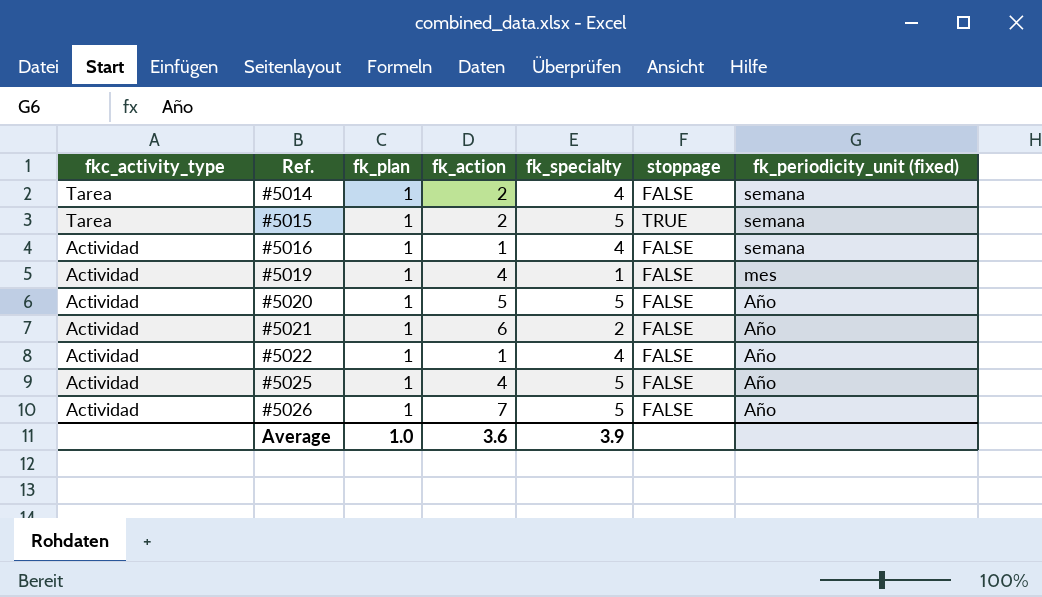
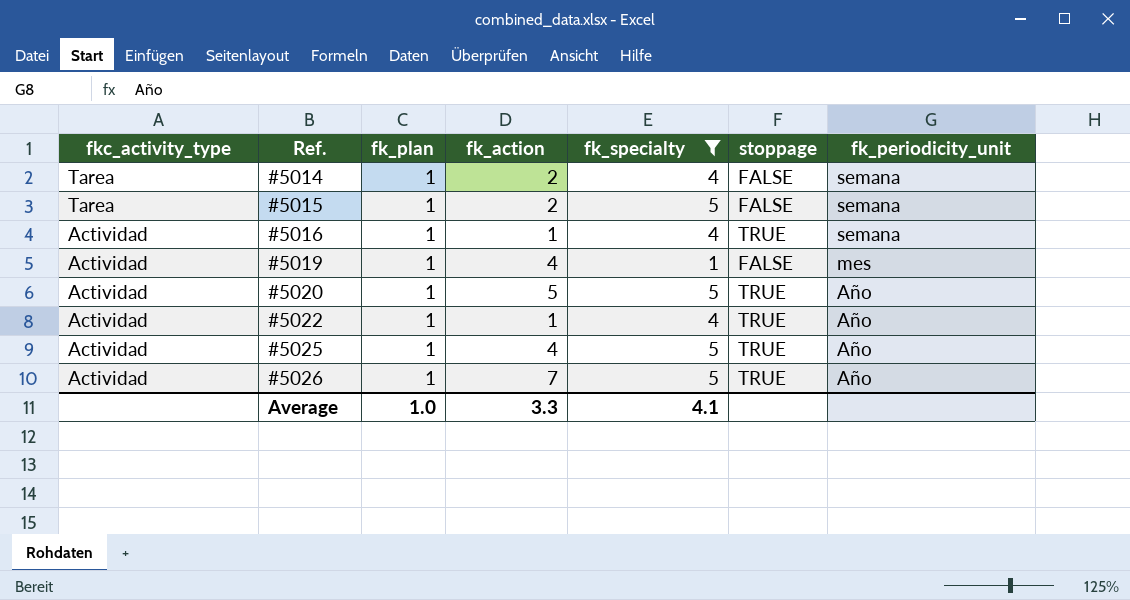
filter: none -> fk_specialty != 2
column name: fk_periodicity_unit (fixed) -> fk_periodicity_unit
#5015 | stoppage: TRUE -> FALSE
#5016 | stoppage: FALSE -> TRUE
#5020 | stoppage: FALSE -> TRUE
#5022 | stoppage: FALSE -> TRUE
#5025 | stoppage: FALSE -> TRUE
#5026 | stoppage: FALSE -> TRUE
Average | fk_action: 3.6 -> 3.3
Average | fk_specialty: 3.9 -> 4.1

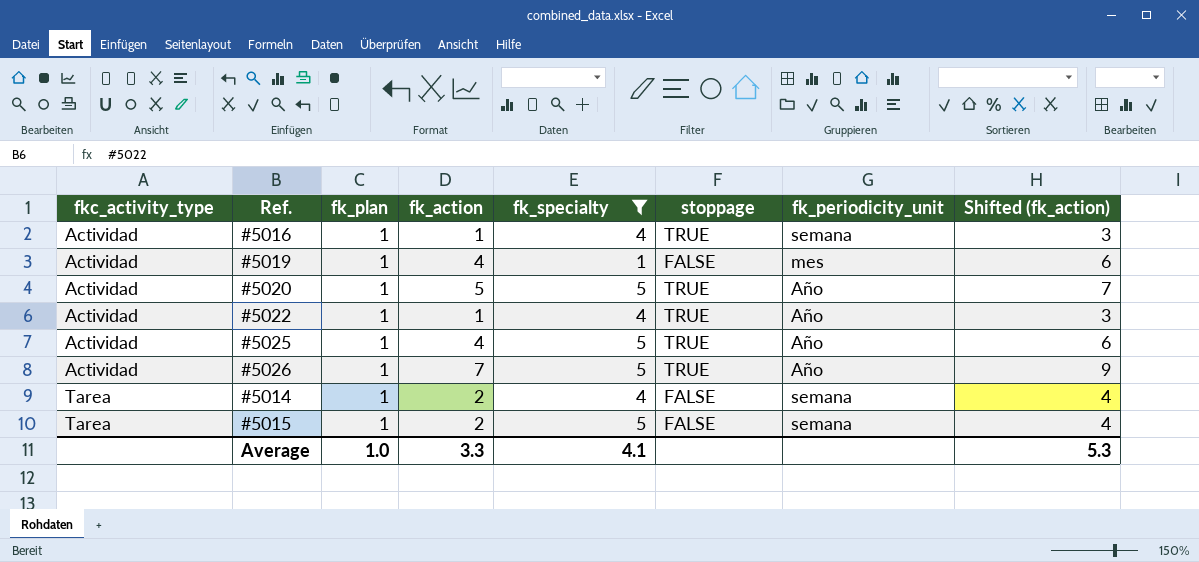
row order: fkc_activity_type descending -> fkc_activity_type ascending
column Shifted (fk_action) | formula: none -> [fk_action] + 2

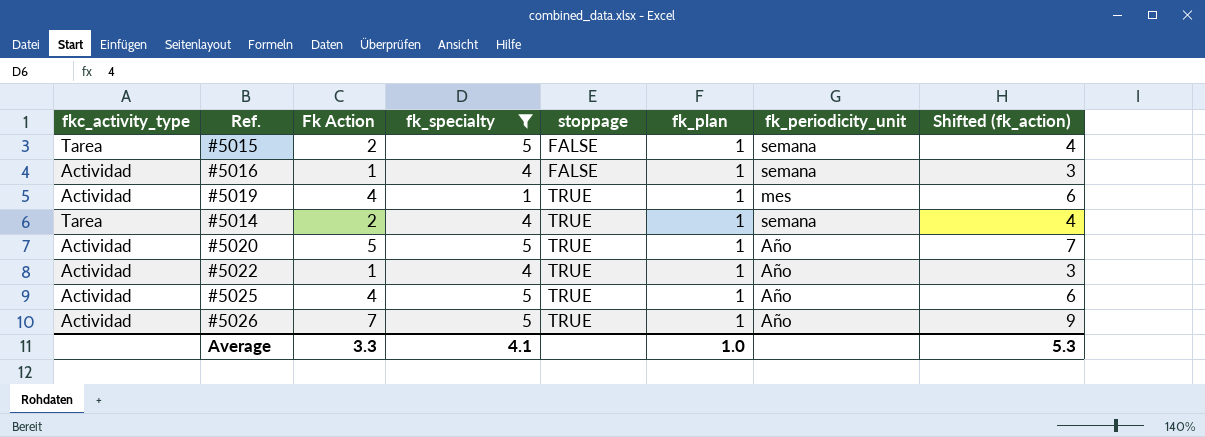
row order: fkc_activity_type ascending -> stoppage ascending
column name: fk_action -> Fk Action
column fk_plan | position: 3 -> 6
#5016 | stoppage: TRUE -> FALSE
#5019 | stoppage: FALSE -> TRUE
#5014 | stoppage: FALSE -> TRUE

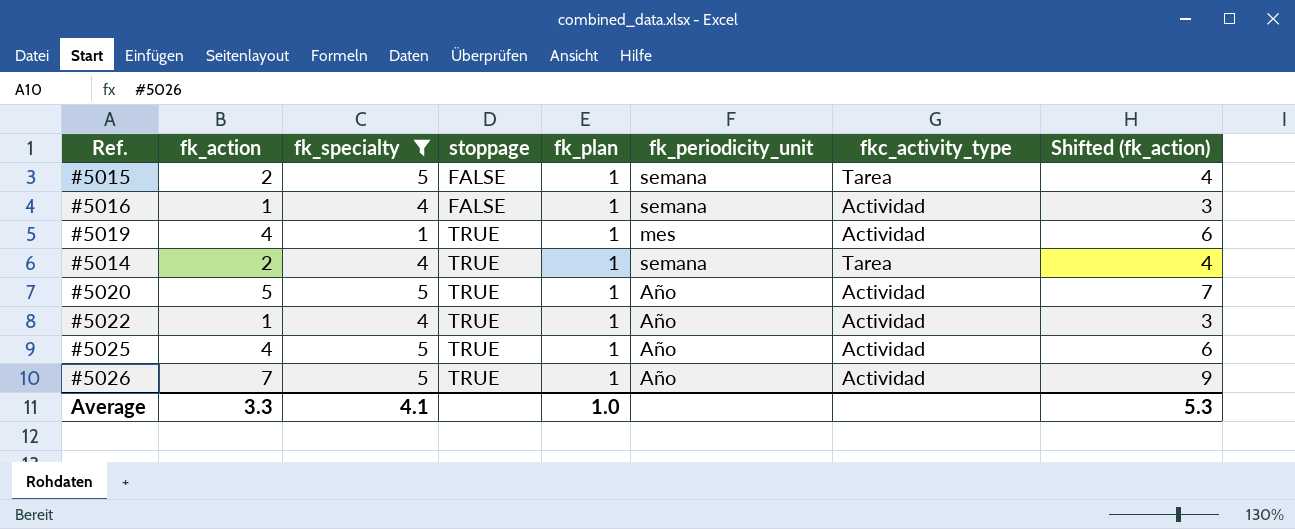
column name: Fk Action -> fk_action
column fkc_activity_type | position: 1 -> 7

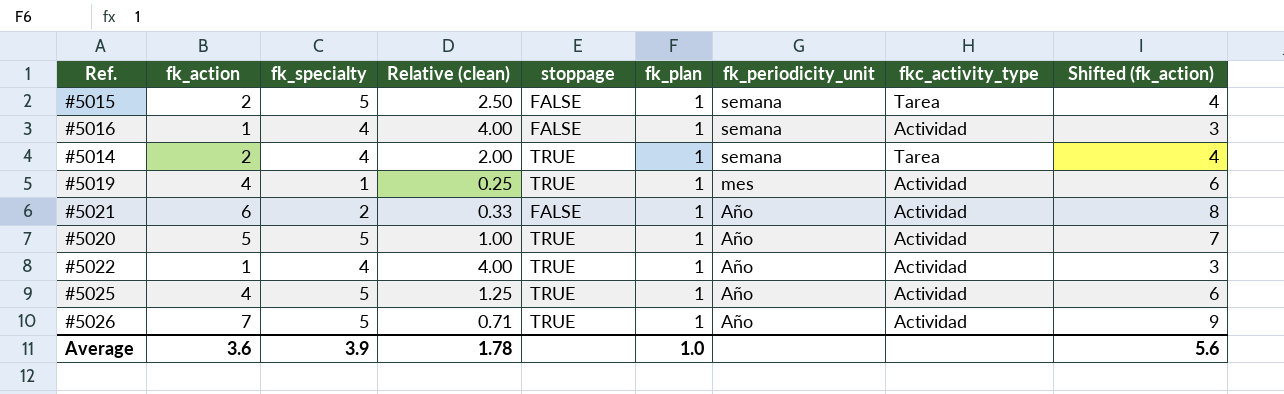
filter: fk_specialty != 2 -> none
row order: stoppage ascending -> fk_periodicity_unit descending
column Relative (clean) | formula: none -> [fk_specialty] / [fk_action]
Average | fk_action: 3.3 -> 3.6
Average | fk_specialty: 4.1 -> 3.9
Average | Shifted (fk_action): 5.3 -> 5.6

